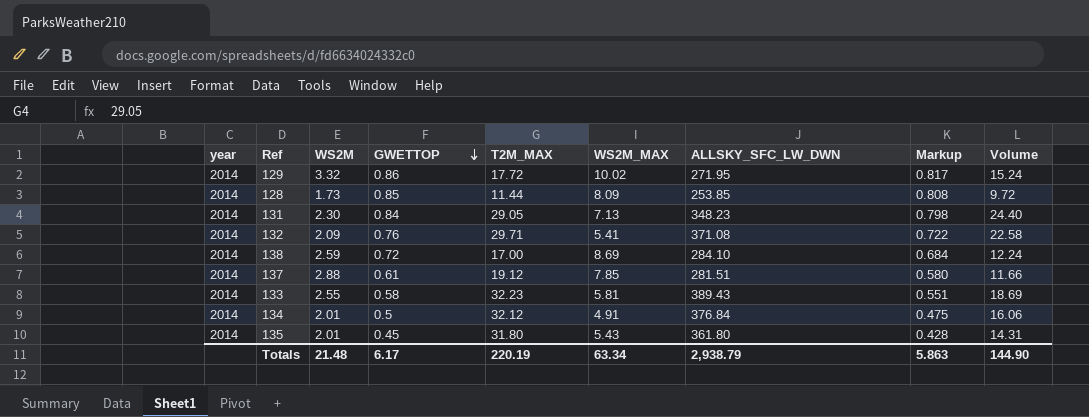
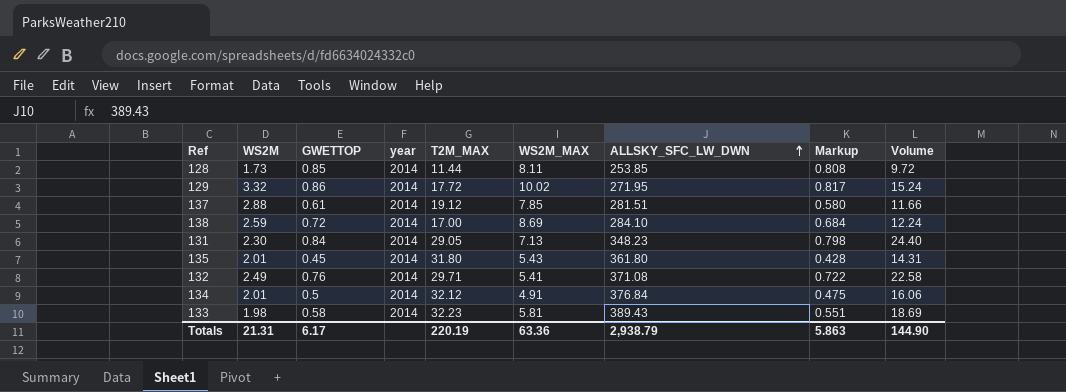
row order: GWETTOP descending -> ALLSKY_SFC_LW_DWN ascending
column year | position: 1 -> 4
128 | WS2M_MAX: 8.09 -> 8.11
132 | WS2M: 2.09 -> 2.49
133 | WS2M: 2.55 -> 1.98
Totals | WS2M: 21.48 -> 21.31
Totals | WS2M_MAX: 63.34 -> 63.36

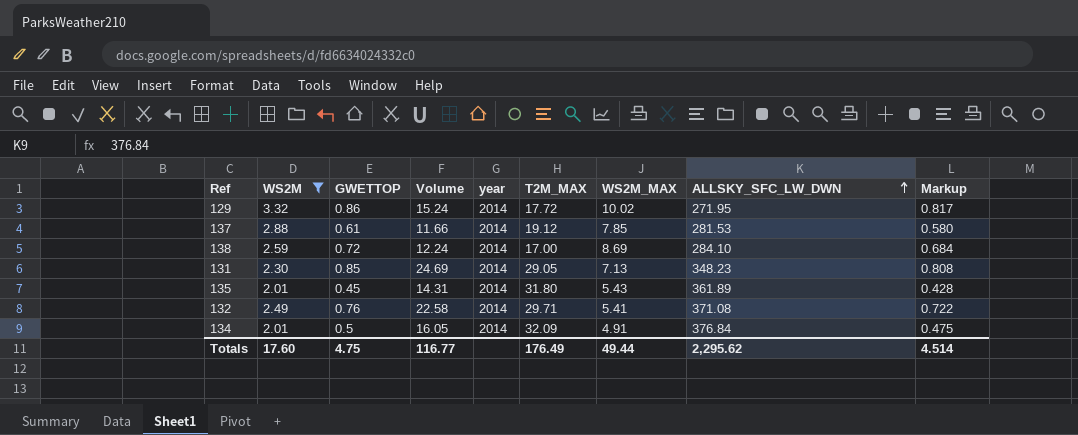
filter: none -> WS2M >= 2.01
column Volume | position: 9 -> 4
137 | ALLSKY_SFC_LW_DWN: 281.51 -> 281.53
131 | GWETTOP: 0.84 -> 0.85
131 | Volume: 24.40 -> 24.69
131 | Markup: 0.798 -> 0.808
135 | ALLSKY_SFC_LW_DWN: 361.80 -> 361.89
134 | Volume: 16.06 -> 16.05
134 | T2M_MAX: 32.12 -> 32.09
Totals | WS2M: 21.31 -> 17.60
Totals | GWETTOP: 6.17 -> 4.75
Totals | Volume: 144.90 -> 116.77
Totals | T2M_MAX: 220.19 -> 176.49
Totals | WS2M_MAX: 63.36 -> 49.44
Totals | ALLSKY_SFC_LW_DWN: 2,938.79 -> 2,295.62
Totals | Markup: 5.863 -> 4.514

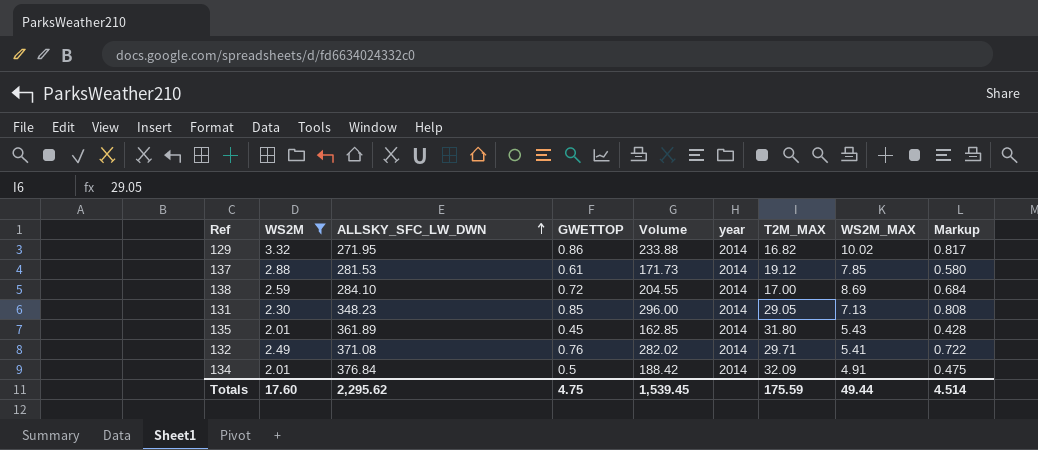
column ALLSKY_SFC_LW_DWN | position: 8 -> 3
column Volume | formula: [GWETTOP] * [T2M_MAX] -> [ALLSKY_SFC_LW_DWN] * [GWETTOP]
129 | T2M_MAX: 17.72 -> 16.82
Totals | Volume: 116.77 -> 1,539.45
Totals | T2M_MAX: 176.49 -> 175.59

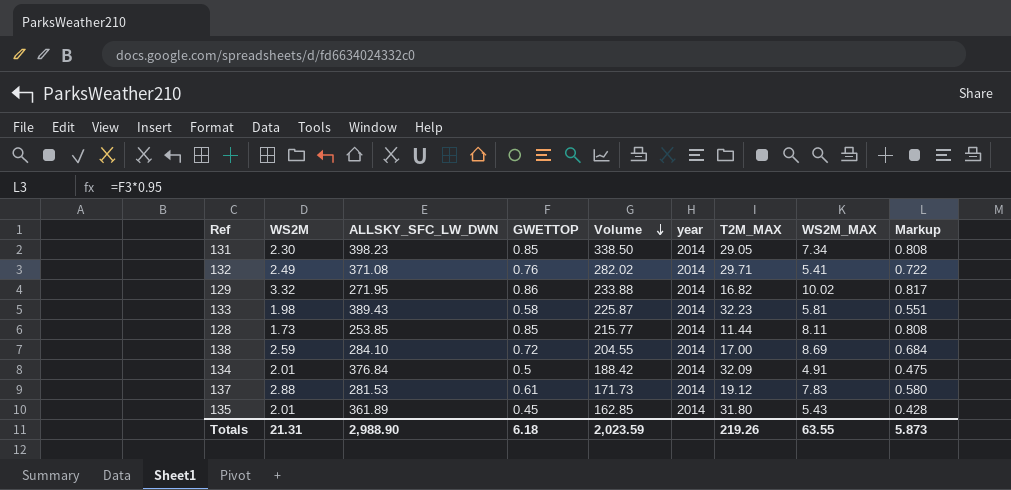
filter: WS2M >= 2.01 -> none
row order: ALLSKY_SFC_LW_DWN ascending -> Volume descending
131 | ALLSKY_SFC_LW_DWN: 348.23 -> 398.23
131 | Volume: 296.00 -> 338.50
131 | WS2M_MAX: 7.13 -> 7.34
137 | WS2M_MAX: 7.85 -> 7.83
Totals | WS2M: 17.60 -> 21.31
Totals | ALLSKY_SFC_LW_DWN: 2,295.62 -> 2,988.90
Totals | GWETTOP: 4.75 -> 6.18
Totals | Volume: 1,539.45 -> 2,023.59
Totals | T2M_MAX: 175.59 -> 219.26
Totals | WS2M_MAX: 49.44 -> 63.55
Totals | Markup: 4.514 -> 5.873

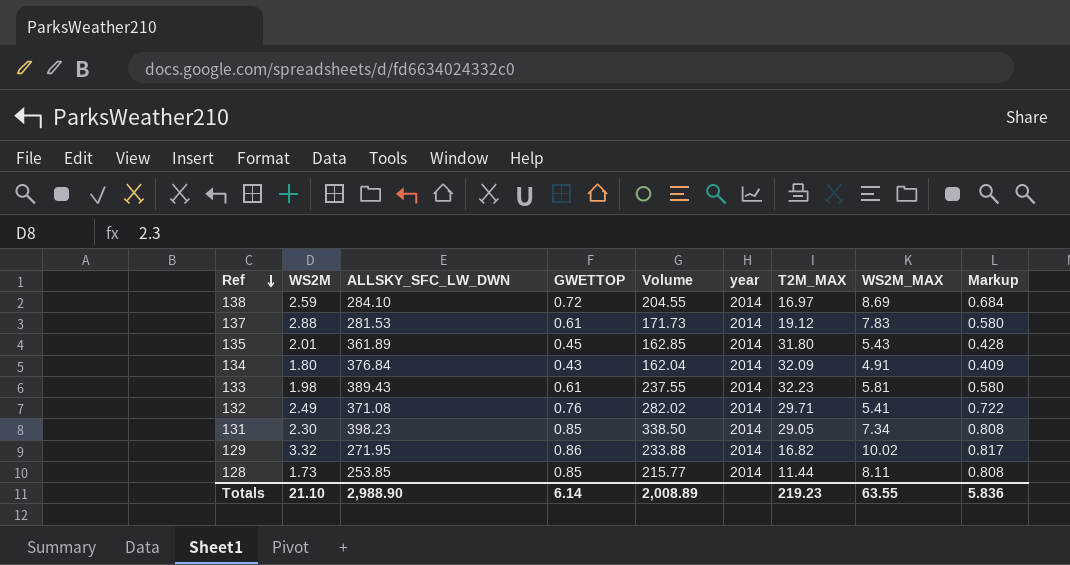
row order: Volume descending -> Ref descending
138 | T2M_MAX: 17.00 -> 16.97
134 | WS2M: 2.01 -> 1.80
134 | GWETTOP: 0.5 -> 0.43
134 | Volume: 188.42 -> 162.04
134 | Markup: 0.475 -> 0.409
133 | GWETTOP: 0.58 -> 0.61
133 | Volume: 225.87 -> 237.55
133 | Markup: 0.551 -> 0.580
Totals | WS2M: 21.31 -> 21.10
Totals | GWETTOP: 6.18 -> 6.14
Totals | Volume: 2,023.59 -> 2,008.89
Totals | T2M_MAX: 219.26 -> 219.23
Totals | Markup: 5.873 -> 5.836

